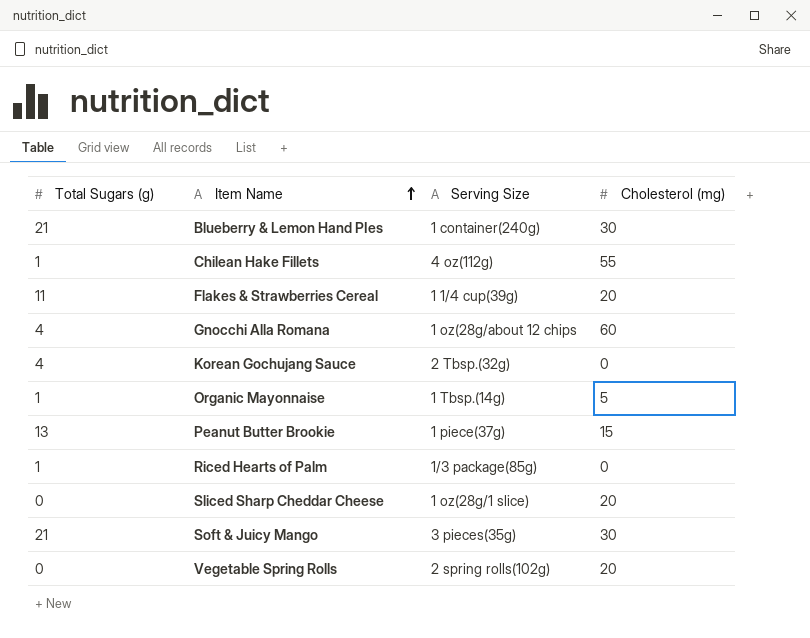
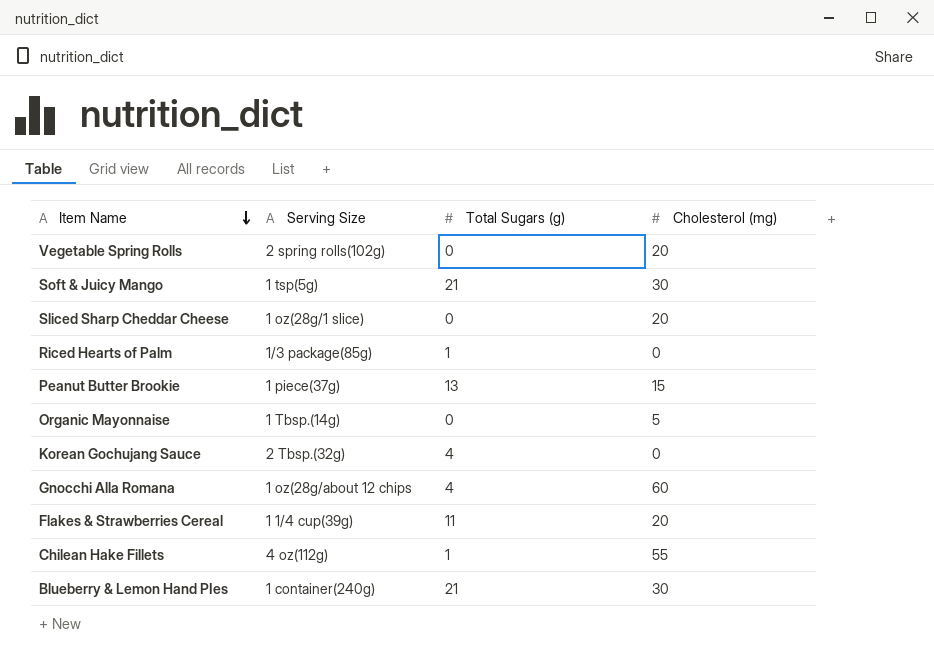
row order: Item Name ascending -> Item Name descending
column Total Sugars (g) | position: 1 -> 3
Soft & Juicy Mango | Serving Size: 3 pieces(35g) -> 1 tsp(5g)
Organic Mayonnaise | Total Sugars (g): 1 -> 0

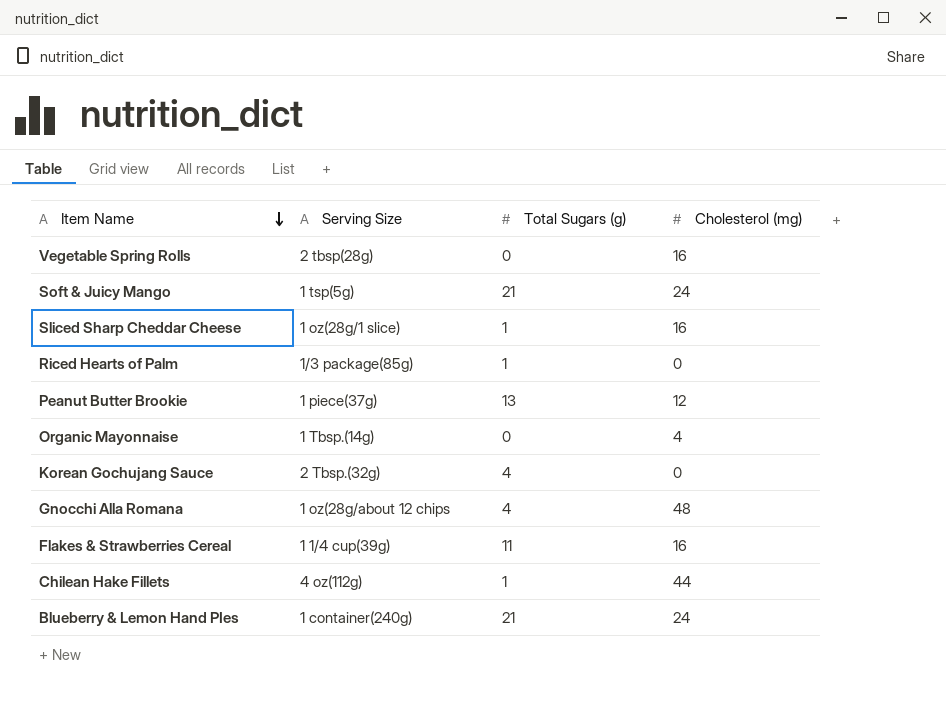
Vegetable Spring Rolls | Serving Size: 2 spring rolls(102g) -> 2 tbsp(28g)
Vegetable Spring Rolls | Cholesterol (mg): 20 -> 16
Soft & Juicy Mango | Cholesterol (mg): 30 -> 24
Sliced Sharp Cheddar Cheese | Total Sugars (g): 0 -> 1
Sliced Sharp Cheddar Cheese | Cholesterol (mg): 20 -> 16
Peanut Butter Brookie | Cholesterol (mg): 15 -> 12
Organic Mayonnaise | Cholesterol (mg): 5 -> 4
Gnocchi Alla Romana | Cholesterol (mg): 60 -> 48
Flakes & Strawberries Cereal | Cholesterol (mg): 20 -> 16
Chilean Hake Fillets | Cholesterol (mg): 55 -> 44
Blueberry & Lemon Hand PIes | Cholesterol (mg): 30 -> 24

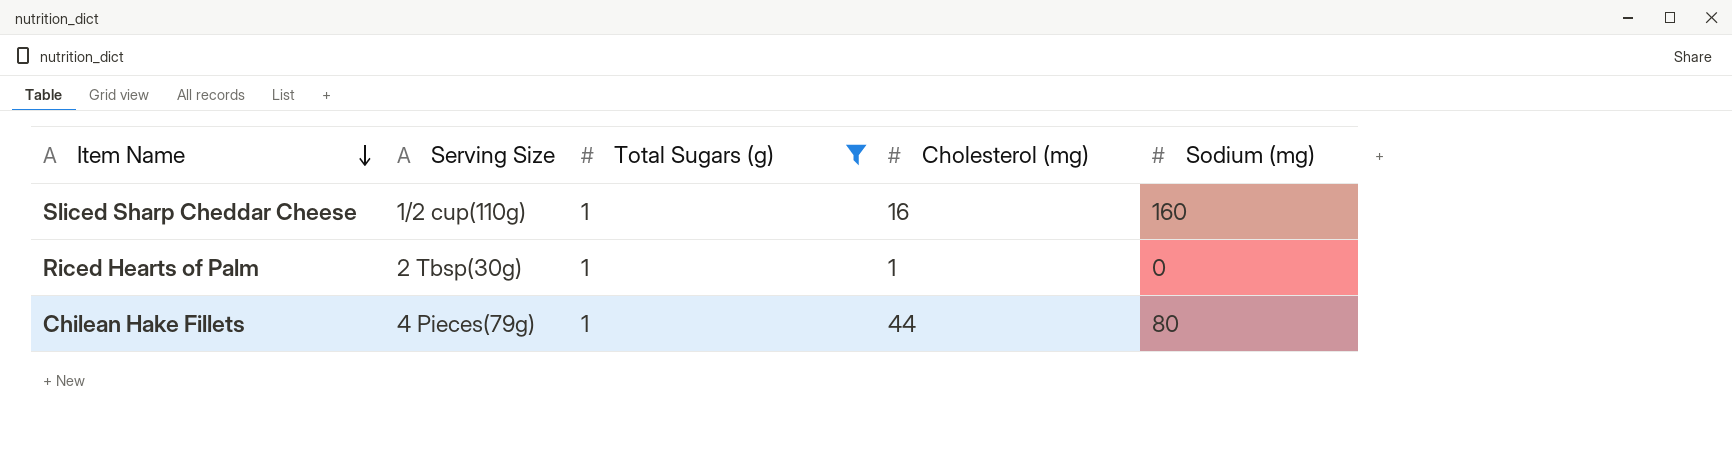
filter: none -> Total Sugars (g) = 1
column Sodium (mg) | position: none -> 5
Sliced Sharp Cheddar Cheese | Serving Size: 1 oz(28g/1 slice) -> 1/2 cup(110g)
Riced Hearts of Palm | Serving Size: 1/3 package(85g) -> 2 Tbsp(30g)
Riced Hearts of Palm | Cholesterol (mg): 0 -> 1
Chilean Hake Fillets | Serving Size: 4 oz(112g) -> 4 Pieces(79g)

